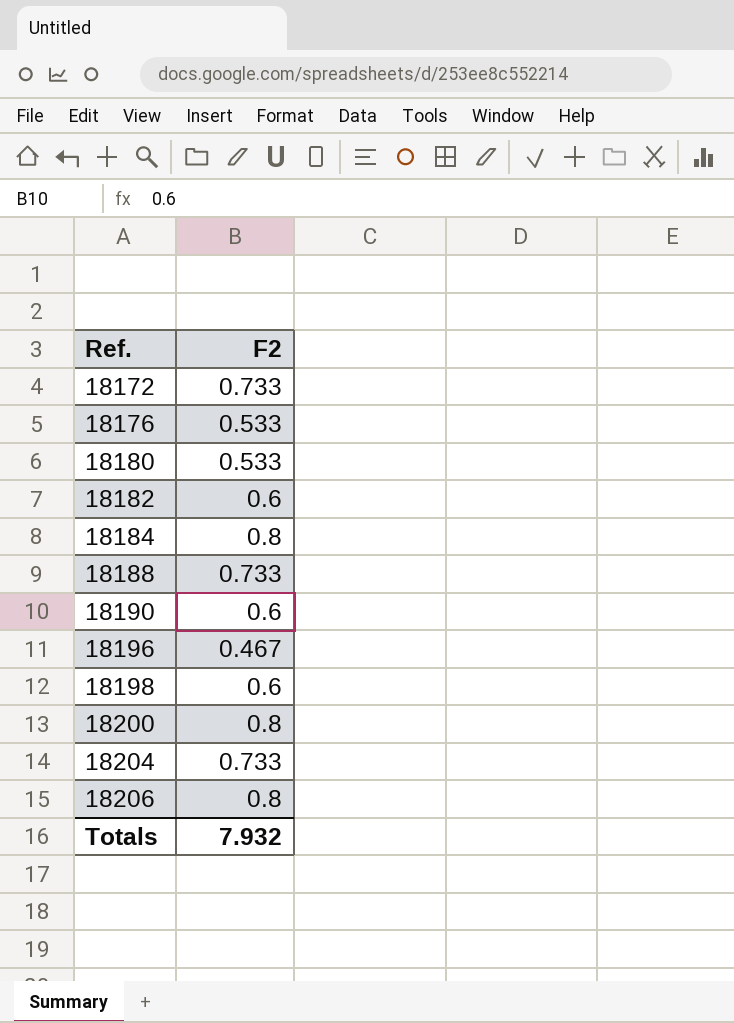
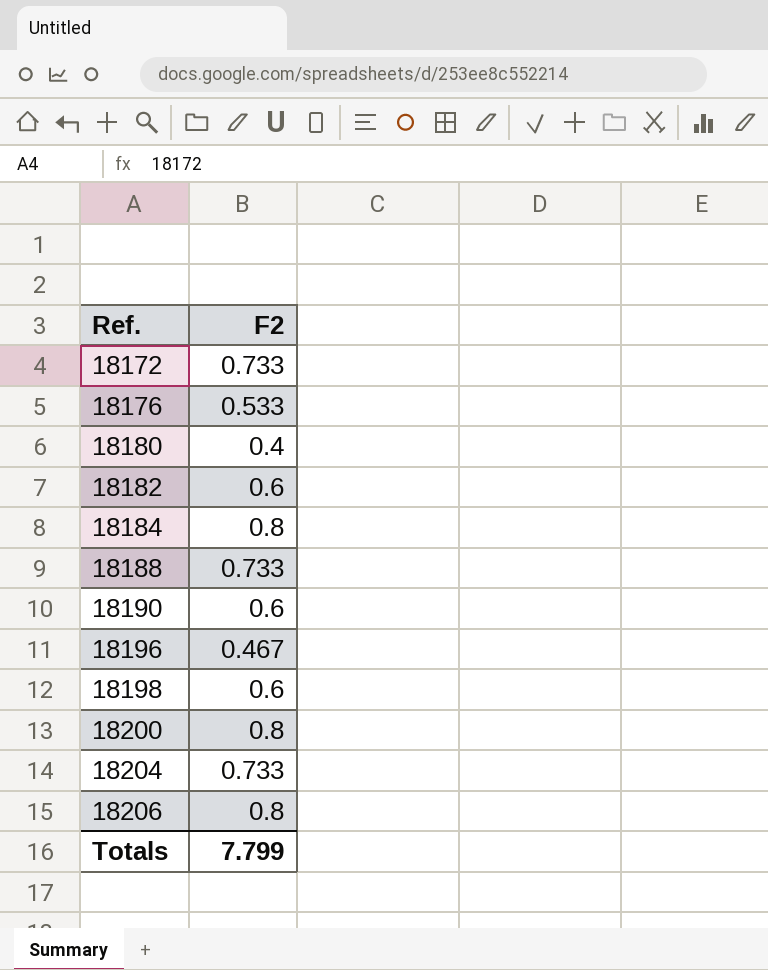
18180 | F2: 0.533 -> 0.4
Totals | F2: 7.932 -> 7.799

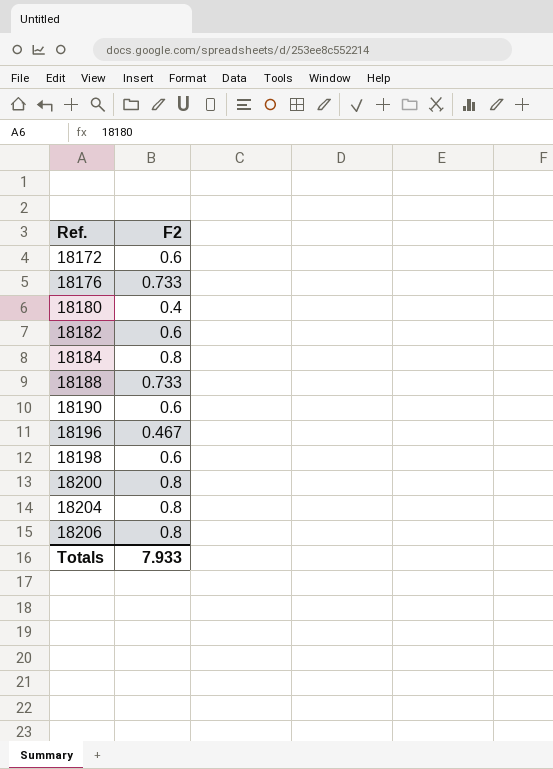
18172 | F2: 0.733 -> 0.6
18176 | F2: 0.533 -> 0.733
18204 | F2: 0.733 -> 0.8
Totals | F2: 7.799 -> 7.933

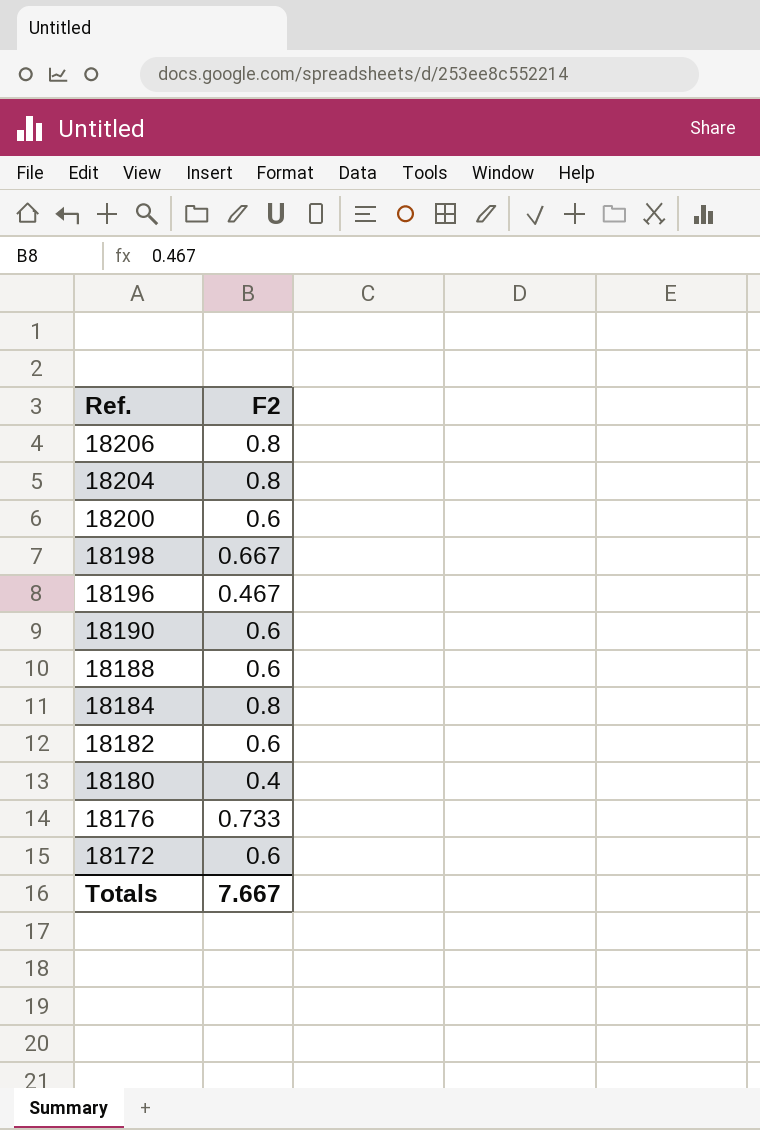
row order: Ref. ascending -> Ref. descending
18200 | F2: 0.8 -> 0.6
18198 | F2: 0.6 -> 0.667
18188 | F2: 0.733 -> 0.6
Totals | F2: 7.933 -> 7.667

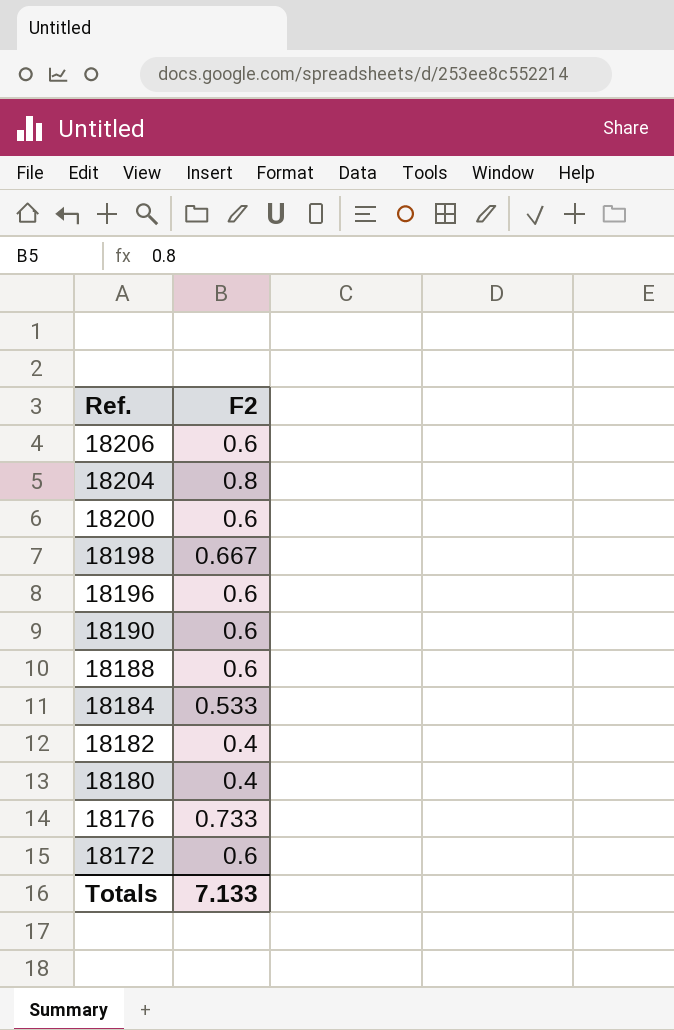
18206 | F2: 0.8 -> 0.6
18196 | F2: 0.467 -> 0.6
18184 | F2: 0.8 -> 0.533
18182 | F2: 0.6 -> 0.4
Totals | F2: 7.667 -> 7.133

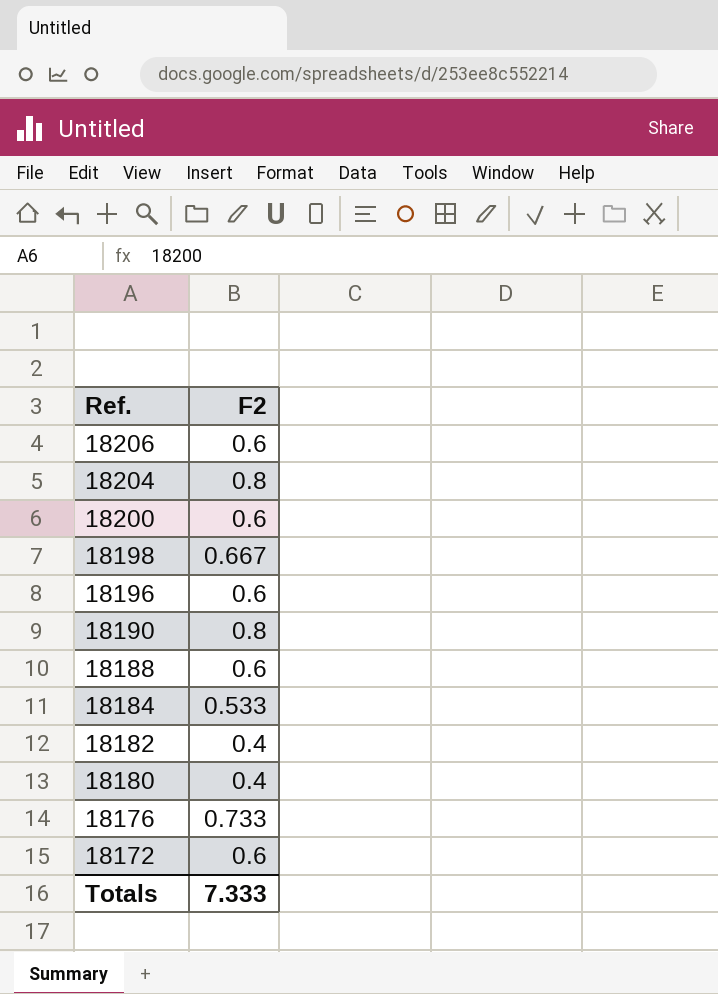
18190 | F2: 0.6 -> 0.8
Totals | F2: 7.133 -> 7.333

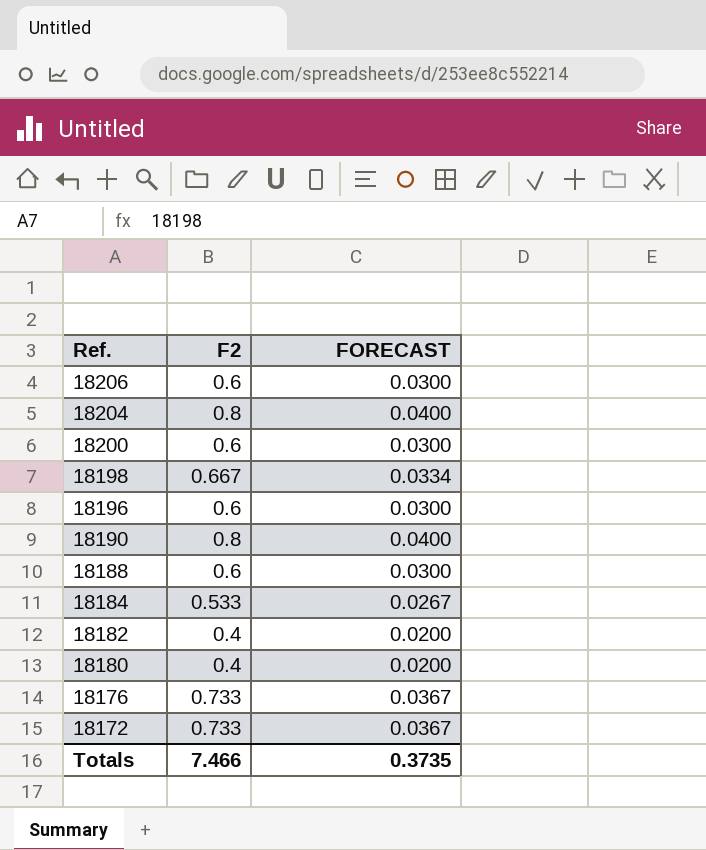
column FORECAST | formula: none -> [F2] * 0.05
18172 | F2: 0.6 -> 0.733
Totals | F2: 7.333 -> 7.466

